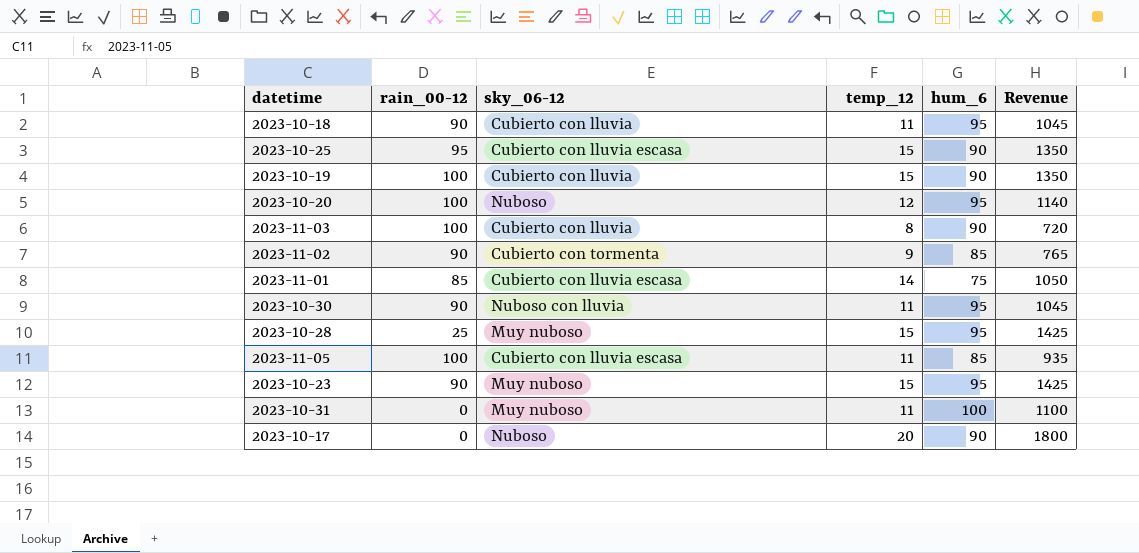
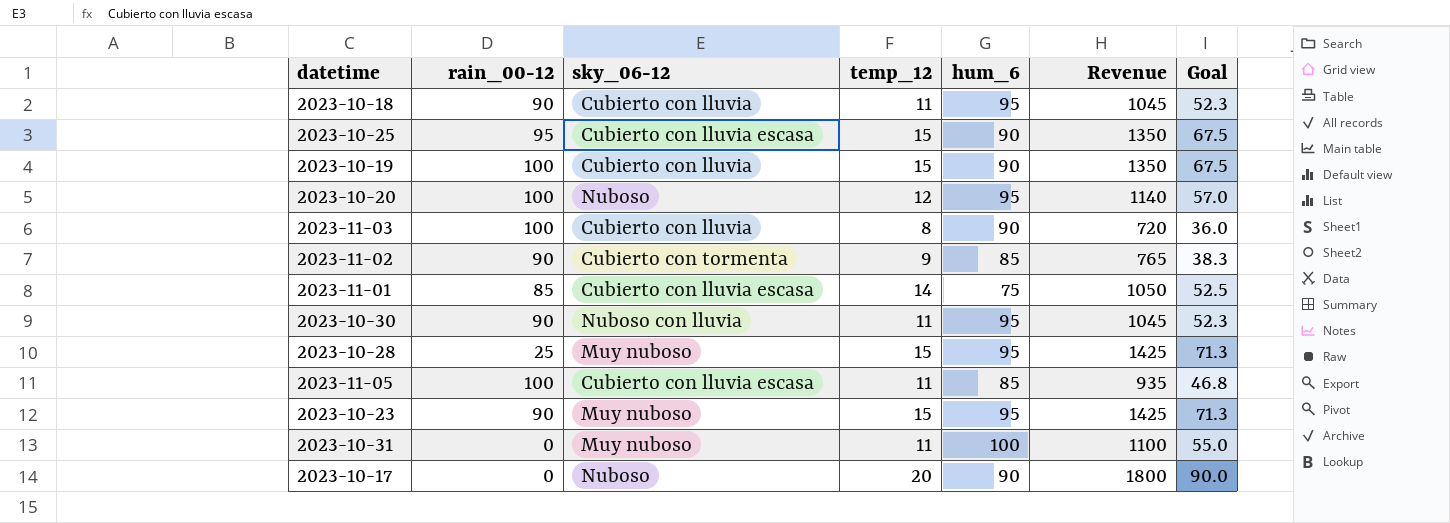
column Goal | formula: none -> [Revenue] * 0.05

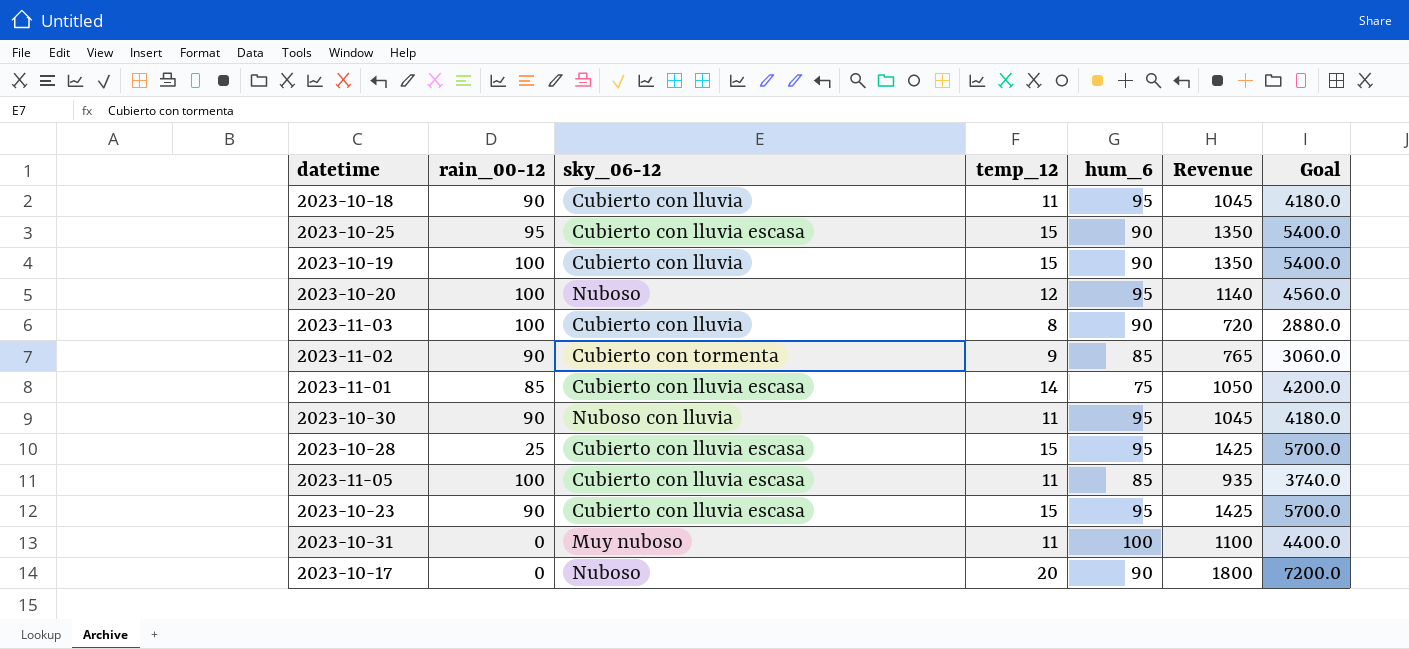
column Goal | formula: [Revenue] * 0.05 -> [Revenue] * 4
2023-10-28 | sky_06-12: Muy nuboso -> Cubierto con lluvia escasa
2023-10-23 | sky_06-12: Muy nuboso -> Cubierto con lluvia escasa

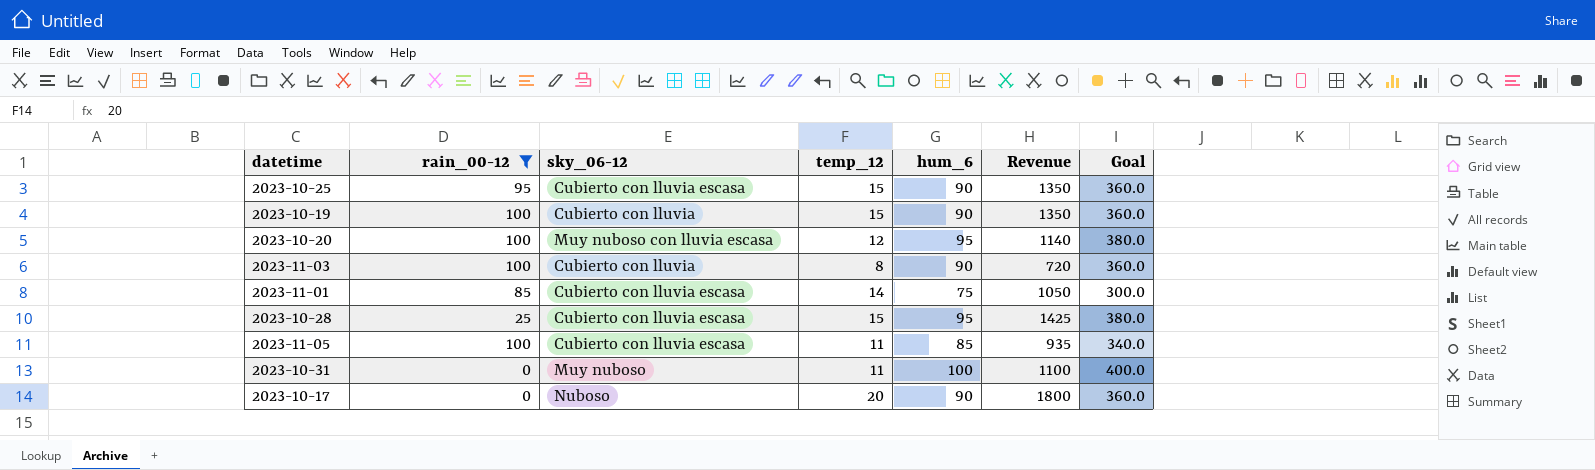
filter: none -> rain_00-12 != 90
column Goal | formula: [Revenue] * 4 -> [hum_6] * 4
2023-10-20 | sky_06-12: Nuboso -> Muy nuboso con lluvia escasa

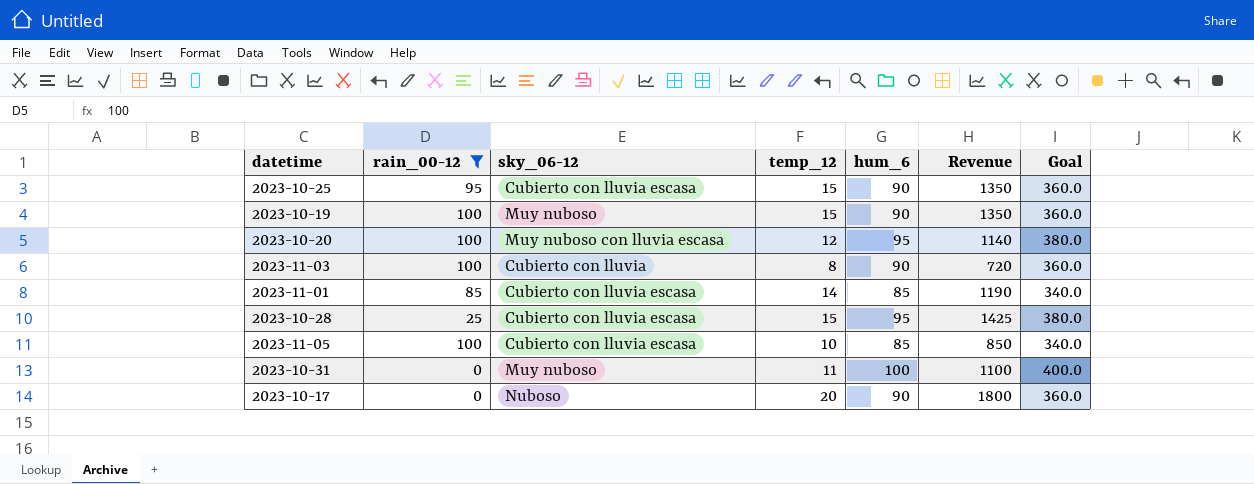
2023-10-19 | sky_06-12: Cubierto con lluvia -> Muy nuboso
2023-11-01 | hum_6: 75 -> 85
2023-11-01 | Revenue: 1050 -> 1190
2023-11-01 | Goal: 300.0 -> 340.0
2023-11-05 | temp_12: 11 -> 10
2023-11-05 | Revenue: 935 -> 850

